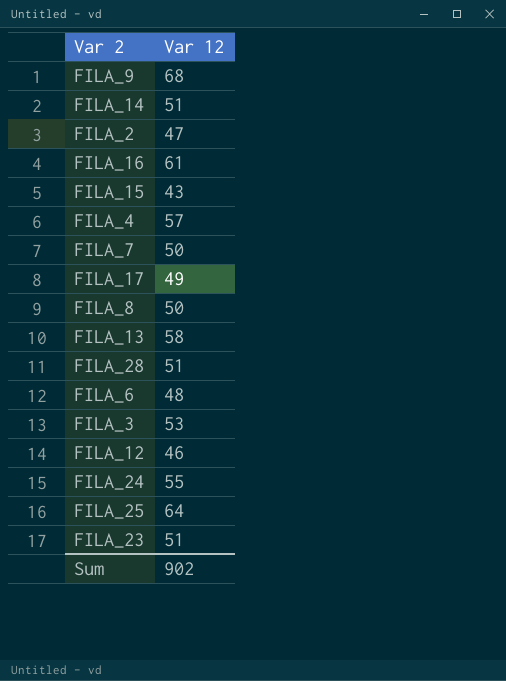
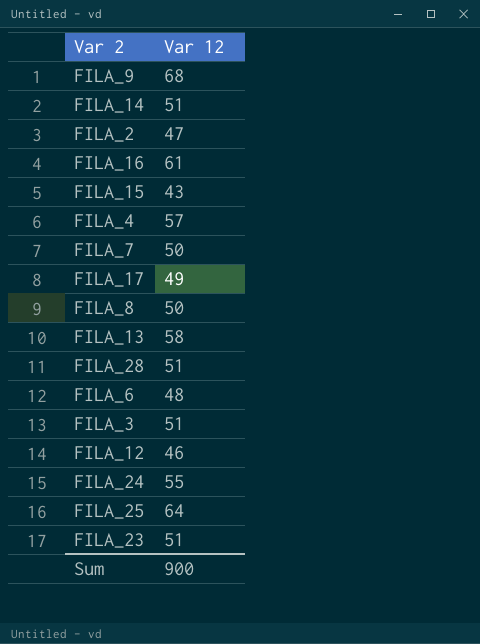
FILA_3 | Var 12: 53 -> 51
Sum | Var 12: 902 -> 900

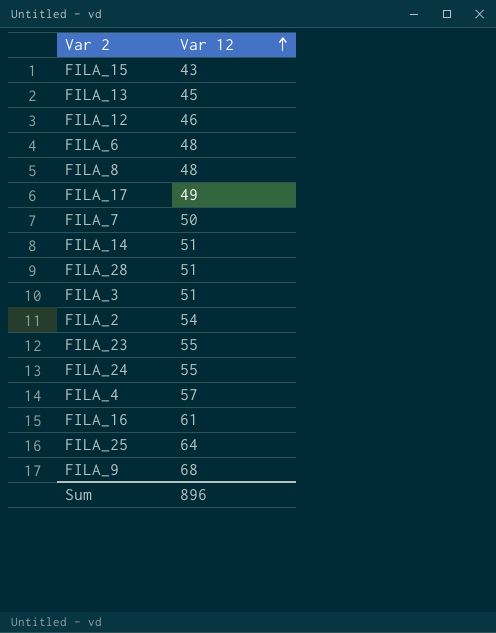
row order: none -> Var 12 ascending
FILA_13 | Var 12: 58 -> 45
FILA_8 | Var 12: 50 -> 48
FILA_2 | Var 12: 47 -> 54
FILA_23 | Var 12: 51 -> 55
Sum | Var 12: 900 -> 896

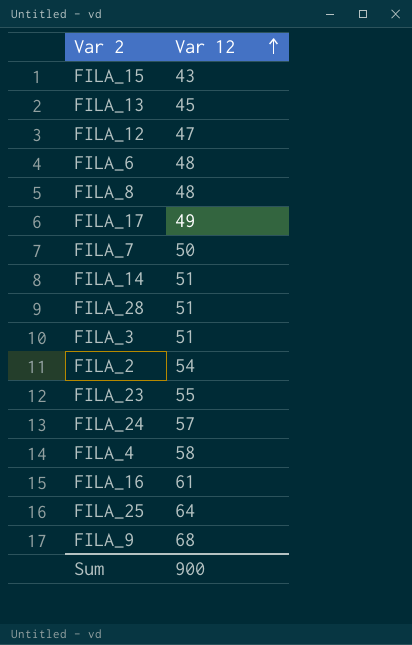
FILA_12 | Var 12: 46 -> 47
FILA_24 | Var 12: 55 -> 57
FILA_4 | Var 12: 57 -> 58
Sum | Var 12: 896 -> 900

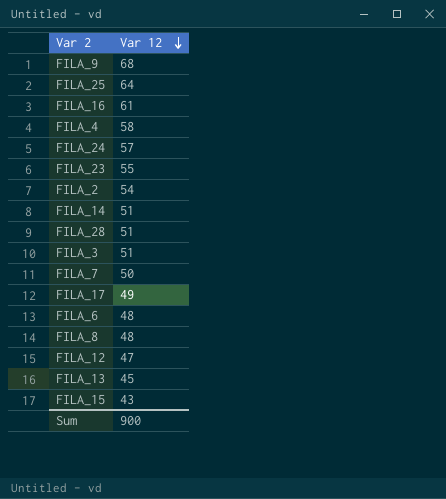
row order: Var 12 ascending -> Var 12 descending

